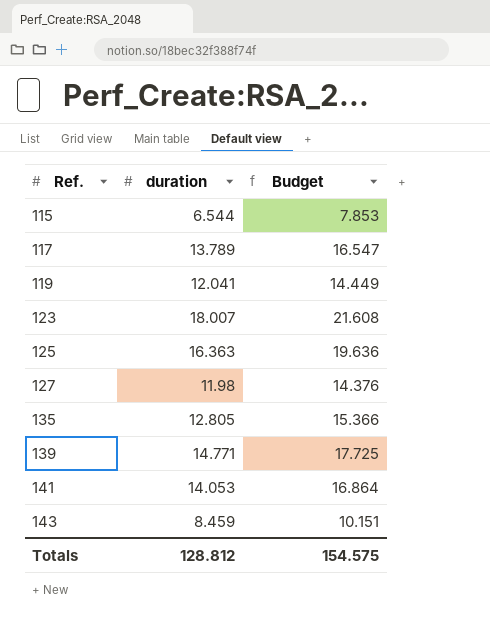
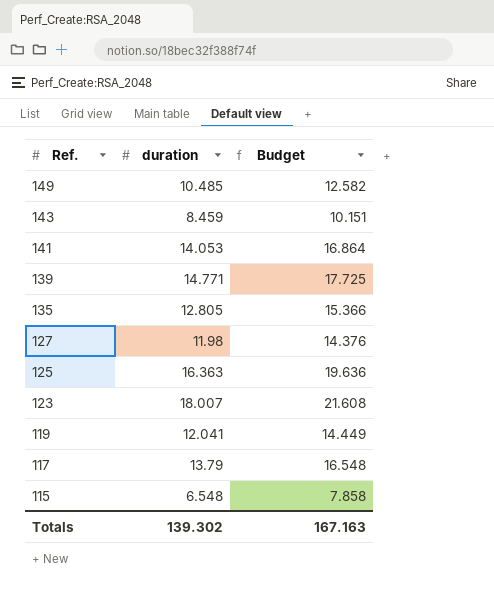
row order: Ref. ascending -> Ref. descending
row 149: none -> 10.485 | 12.582
117 | duration: 13.789 -> 13.79
117 | Budget: 16.547 -> 16.548
115 | duration: 6.544 -> 6.548
115 | Budget: 7.853 -> 7.858
Totals | duration: 128.812 -> 139.302
Totals | Budget: 154.575 -> 167.163

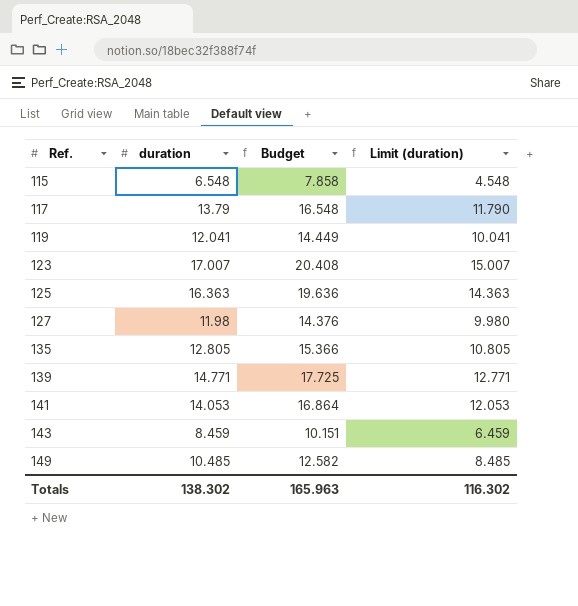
row order: Ref. descending -> Ref. ascending
column Limit (duration) | formula: none -> [duration] - 2
123 | duration: 18.007 -> 17.007
123 | Budget: 21.608 -> 20.408
Totals | duration: 139.302 -> 138.302
Totals | Budget: 167.163 -> 165.963

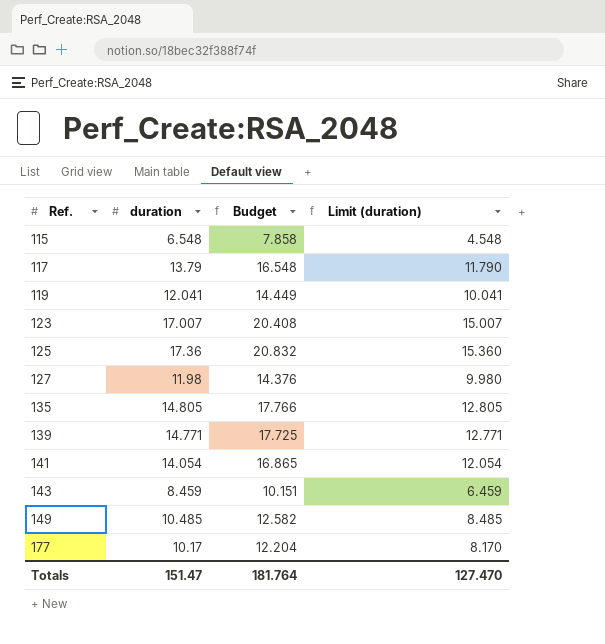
125 | duration: 16.363 -> 17.36
125 | Budget: 19.636 -> 20.832
125 | Limit (duration): 14.363 -> 15.360
135 | duration: 12.805 -> 14.805
135 | Budget: 15.366 -> 17.766
135 | Limit (duration): 10.805 -> 12.805
141 | duration: 14.053 -> 14.054
141 | Budget: 16.864 -> 16.865
141 | Limit (duration): 12.053 -> 12.054
row 177: none -> 10.17 | 12.204 | 8.170
Totals | duration: 138.302 -> 151.47
Totals | Budget: 165.963 -> 181.764
Totals | Limit (duration): 116.302 -> 127.470

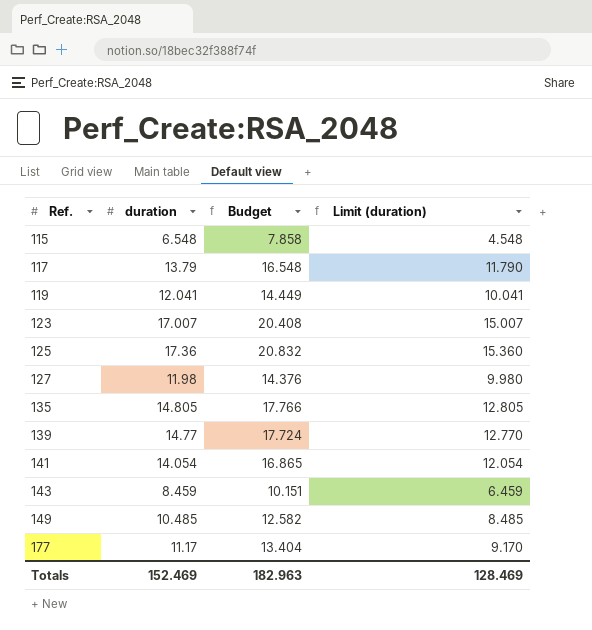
139 | duration: 14.771 -> 14.77
139 | Budget: 17.725 -> 17.724
139 | Limit (duration): 12.771 -> 12.770
177 | duration: 10.17 -> 11.17
177 | Budget: 12.204 -> 13.404
177 | Limit (duration): 8.170 -> 9.170
Totals | duration: 151.47 -> 152.469
Totals | Budget: 181.764 -> 182.963
Totals | Limit (duration): 127.470 -> 128.469

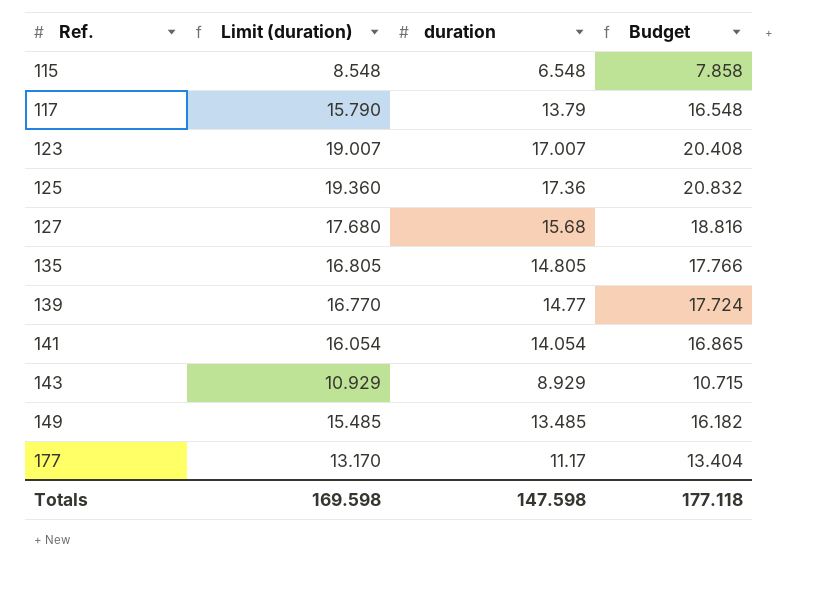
column Limit (duration) | formula: [duration] - 2 -> [duration] + 2
column Limit (duration) | position: 4 -> 2
row 119: 12.041 | 14.449 | 10.041 -> none
127 | duration: 11.98 -> 15.68
127 | Budget: 14.376 -> 18.816
143 | duration: 8.459 -> 8.929
143 | Budget: 10.151 -> 10.715
149 | duration: 10.485 -> 13.485
149 | Budget: 12.582 -> 16.182
Totals | Limit (duration): 128.469 -> 169.598
Totals | duration: 152.469 -> 147.598
Totals | Budget: 182.963 -> 177.118

